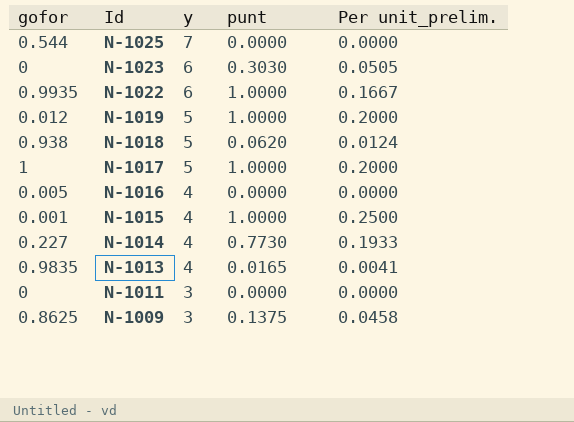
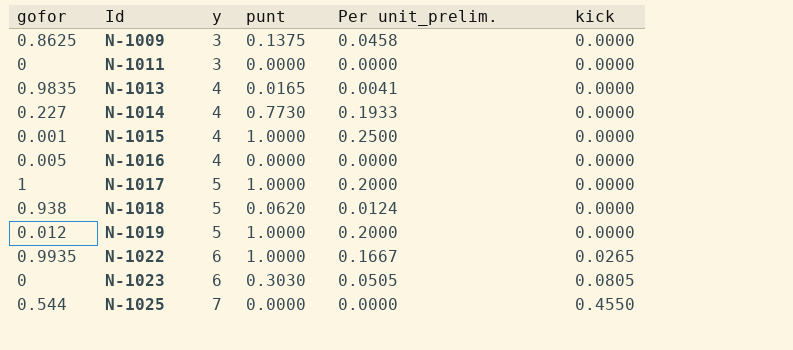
row order: Id descending -> Id ascending
column kick | position: none -> 6

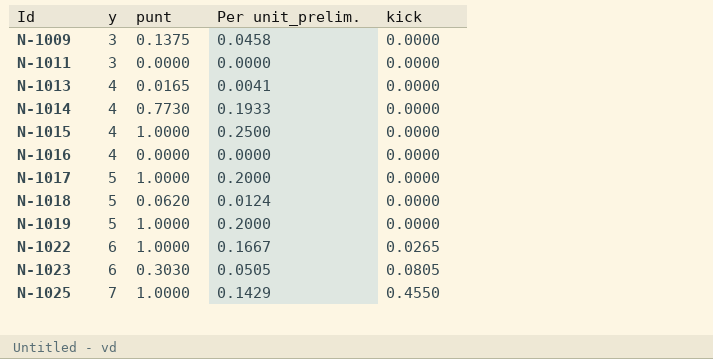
column gofor | position: 1 -> none
N-1025 | punt: 0.0000 -> 1.0000
N-1025 | Per unit_prelim.: 0.0000 -> 0.1429

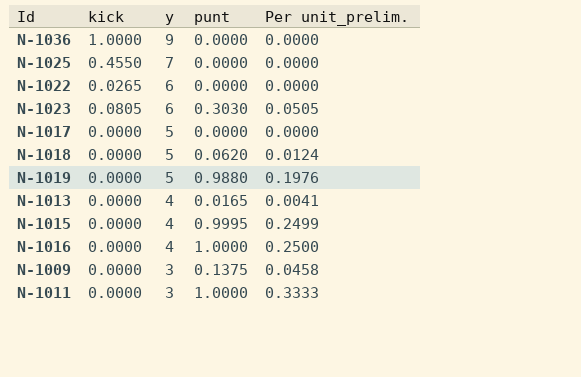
row order: Id ascending -> y descending
column kick | position: 5 -> 2
row N-1014: 4 | 0.7730 | 0.1933 | 0.0000 -> none
row N-1036: none -> 1.0000 | 9 | 0.0000 | 0.0000
N-1025 | punt: 1.0000 -> 0.0000
N-1025 | Per unit_prelim.: 0.1429 -> 0.0000
N-1022 | punt: 1.0000 -> 0.0000
N-1022 | Per unit_prelim.: 0.1667 -> 0.0000
N-1017 | punt: 1.0000 -> 0.0000
N-1017 | Per unit_prelim.: 0.2000 -> 0.0000
N-1019 | punt: 1.0000 -> 0.9880
N-1019 | Per unit_prelim.: 0.2000 -> 0.1976
N-1015 | punt: 1.0000 -> 0.9995
N-1015 | Per unit_prelim.: 0.2500 -> 0.2499
N-1016 | punt: 0.0000 -> 1.0000
N-1016 | Per unit_prelim.: 0.0000 -> 0.2500
N-1011 | punt: 0.0000 -> 1.0000
N-1011 | Per unit_prelim.: 0.0000 -> 0.3333

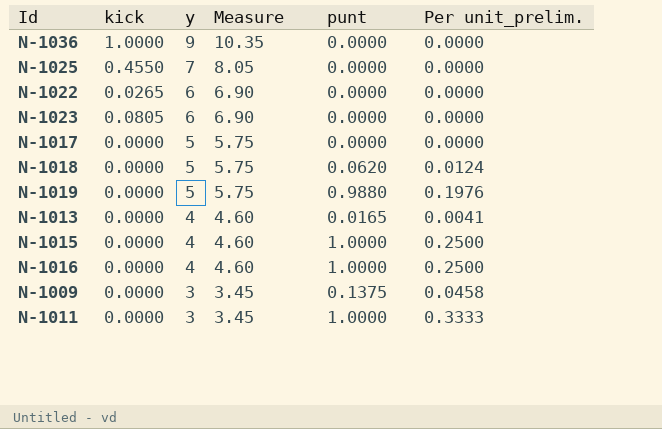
column Measure | formula: none -> [y] * 1.15
N-1023 | punt: 0.3030 -> 0.0000
N-1023 | Per unit_prelim.: 0.0505 -> 0.0000
N-1015 | punt: 0.9995 -> 1.0000
N-1015 | Per unit_prelim.: 0.2499 -> 0.2500

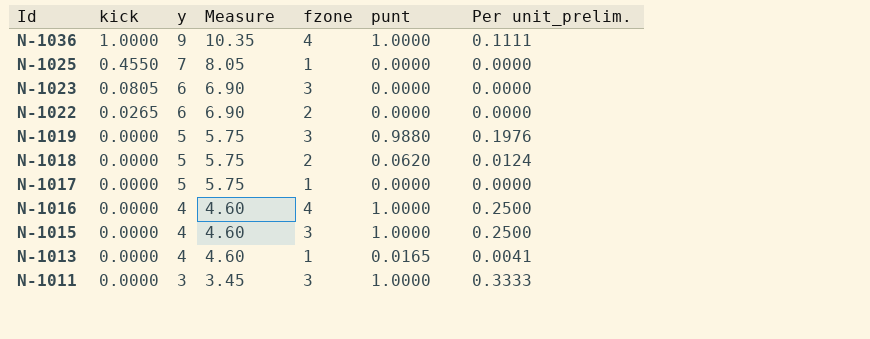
row order: y descending -> Id descending
column fzone | position: none -> 5
row N-1009: 0.0000 | 3 | 3.45 | 0.1375 | 0.0458 -> none
N-1036 | punt: 0.0000 -> 1.0000
N-1036 | Per unit_prelim.: 0.0000 -> 0.1111

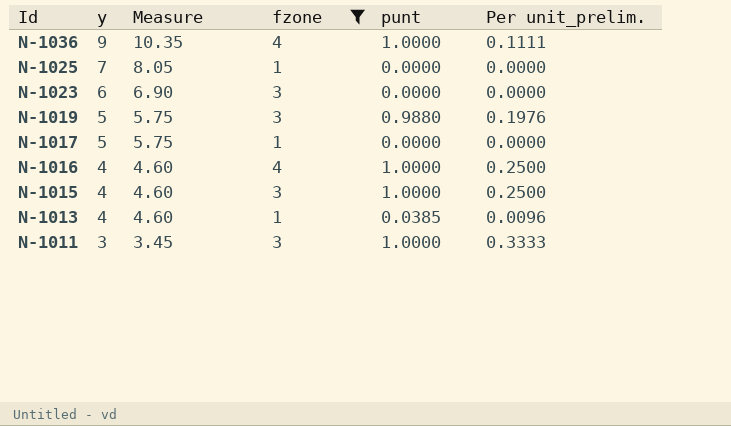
filter: none -> fzone != 2
column kick | position: 2 -> none
N-1013 | punt: 0.0165 -> 0.0385
N-1013 | Per unit_prelim.: 0.0041 -> 0.0096

